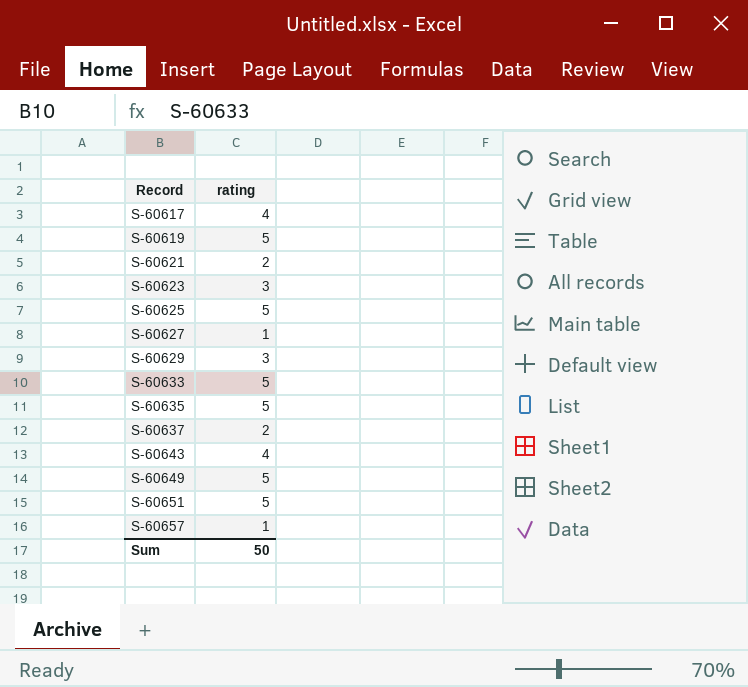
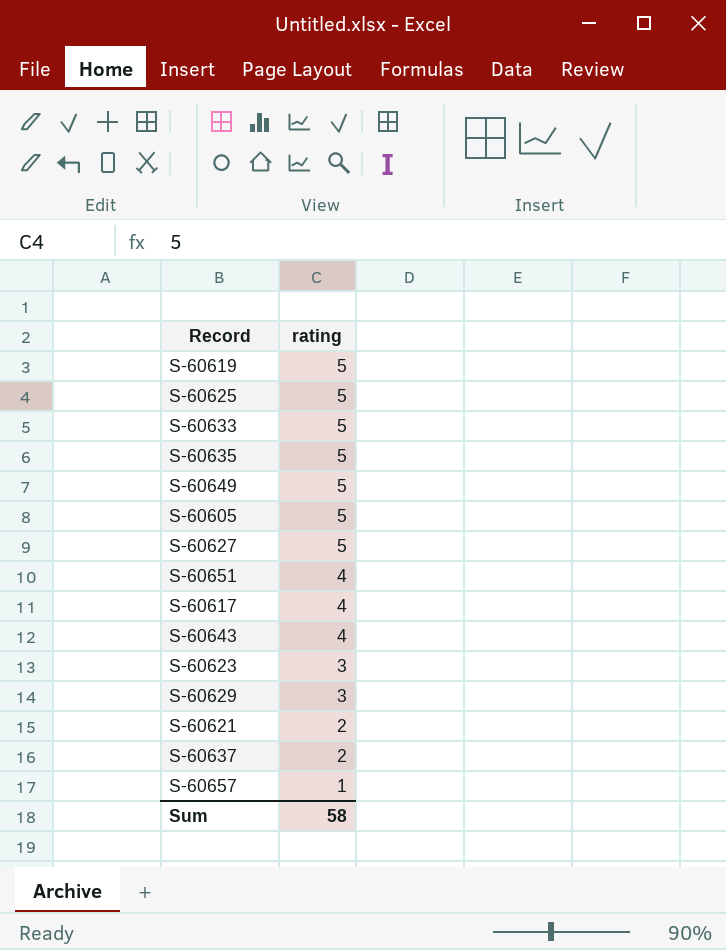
row order: Record ascending -> rating descending
row S-60605: none -> 5
S-60627 | rating: 1 -> 5
S-60651 | rating: 5 -> 4
Sum | rating: 50 -> 58

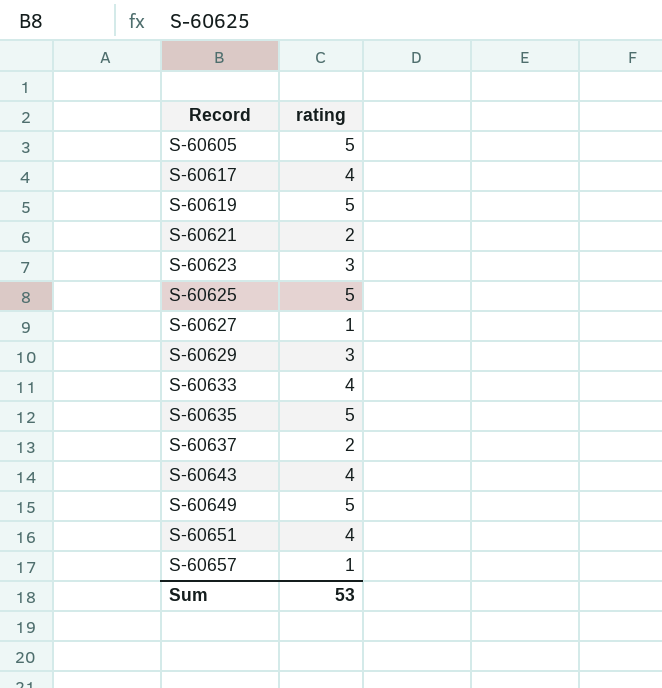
row order: rating descending -> Record ascending
S-60627 | rating: 5 -> 1
S-60633 | rating: 5 -> 4
Sum | rating: 58 -> 53

